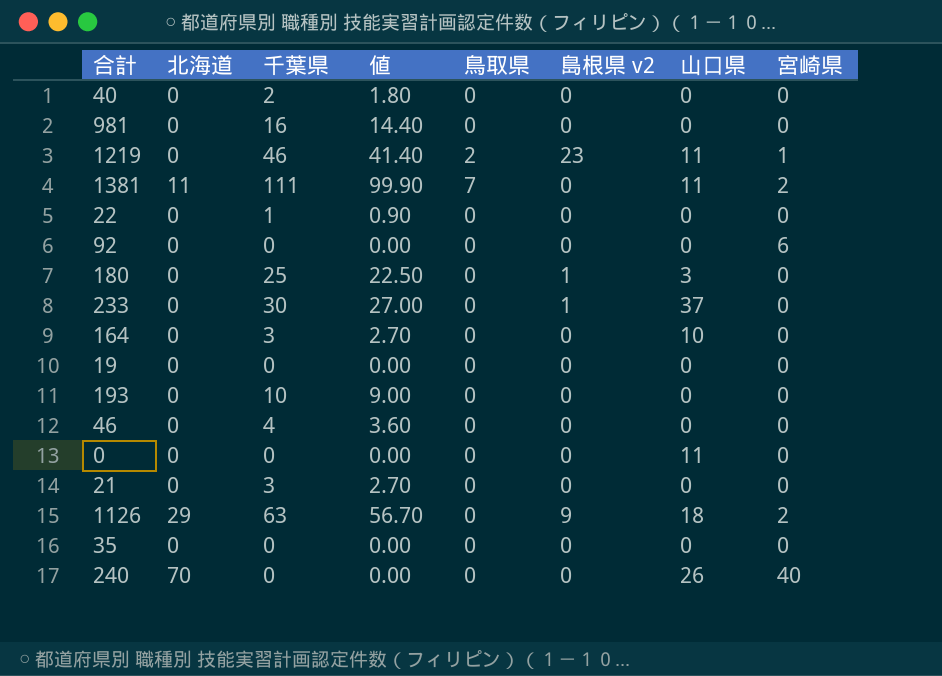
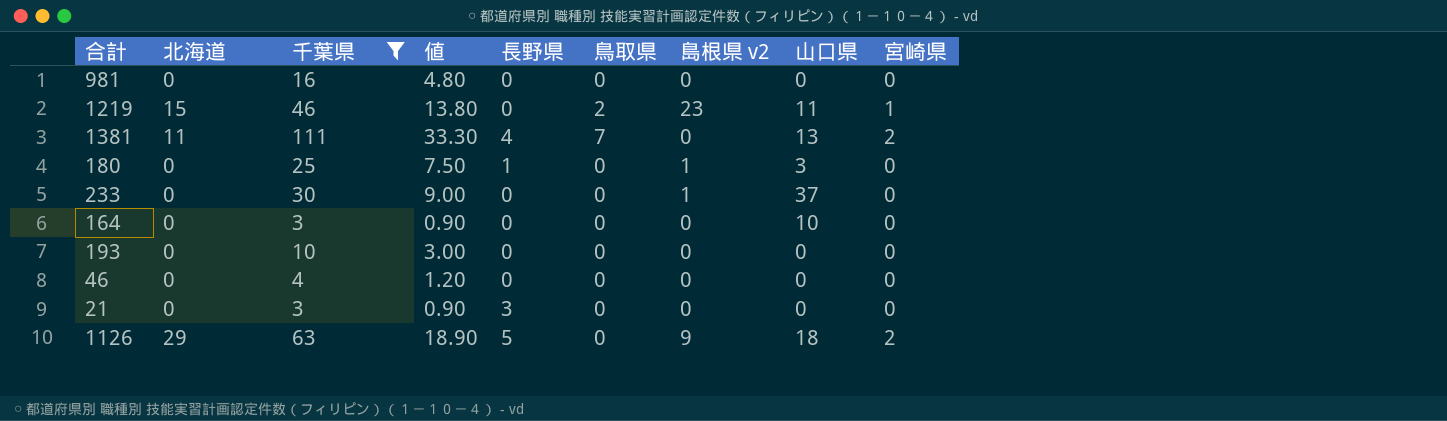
filter: none -> 千葉県 >= 3
column 値 | formula: [千葉県] * 0.9 -> [千葉県] * 0.3
column 長野県 | position: none -> 5
1219 | 北海道: 0 -> 15
1381 | 山口県: 11 -> 13

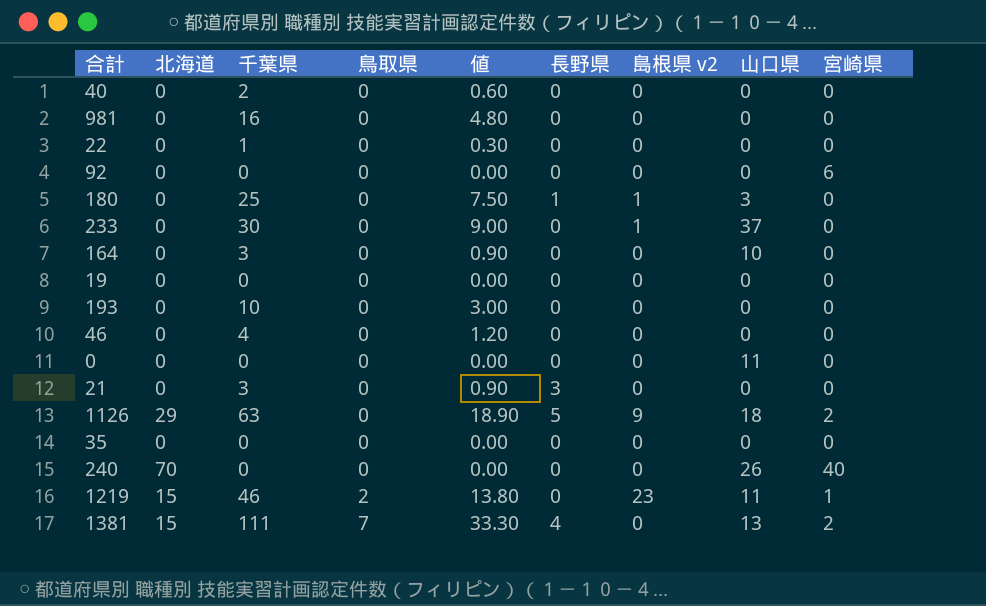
filter: 千葉県 >= 3 -> none
row order: none -> 鳥取県 ascending
column 鳥取県 | position: 6 -> 4
1381 | 北海道: 11 -> 15

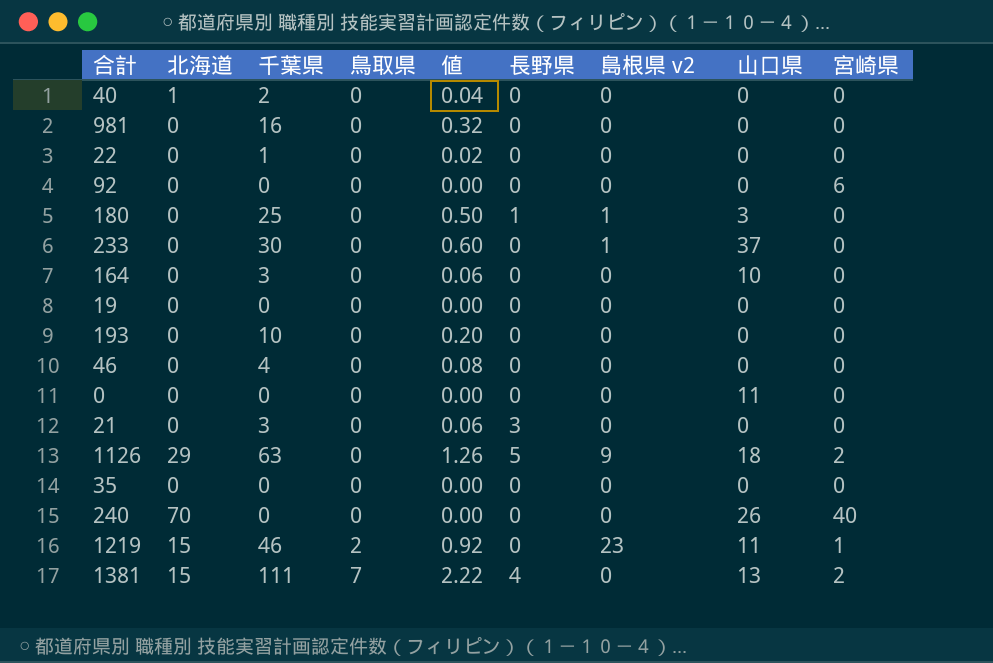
column 値 | formula: [千葉県] * 0.3 -> [千葉県] * 0.02
40 | 北海道: 0 -> 1

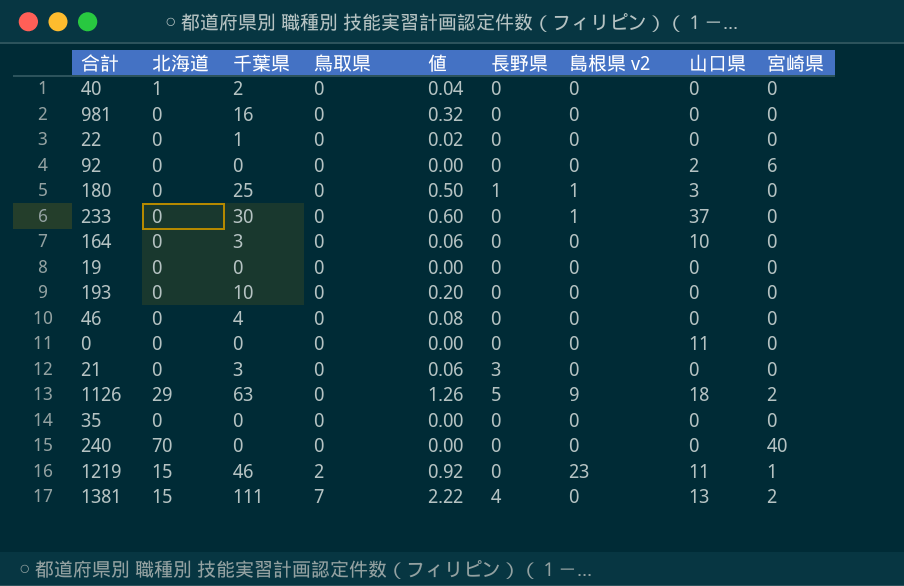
92 | 山口県: 0 -> 2
240 | 山口県: 26 -> 0

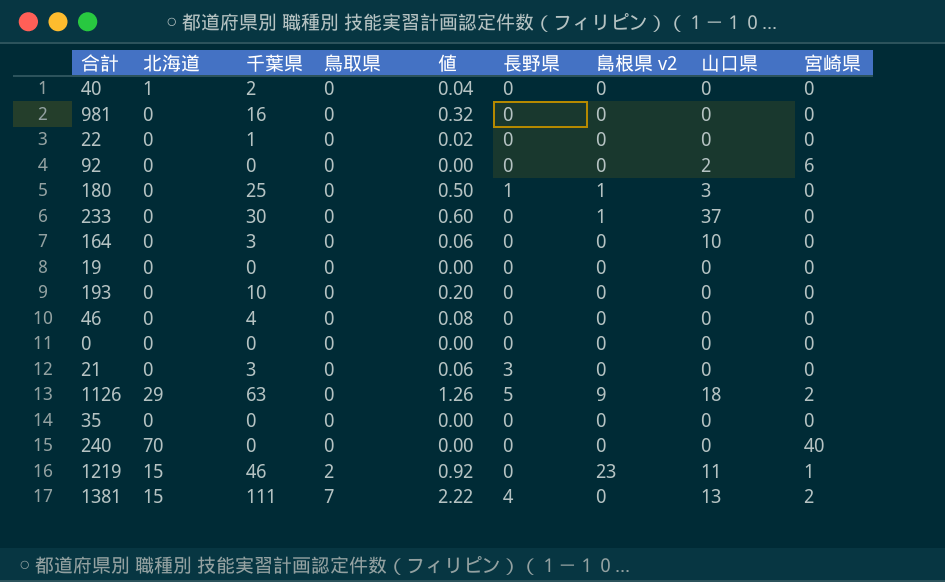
0 | 山口県: 11 -> 0

